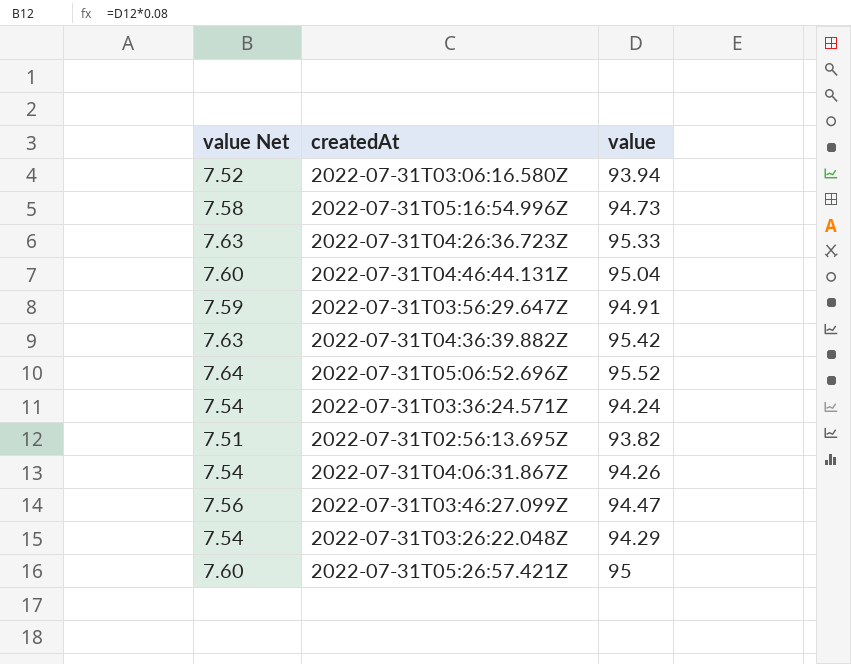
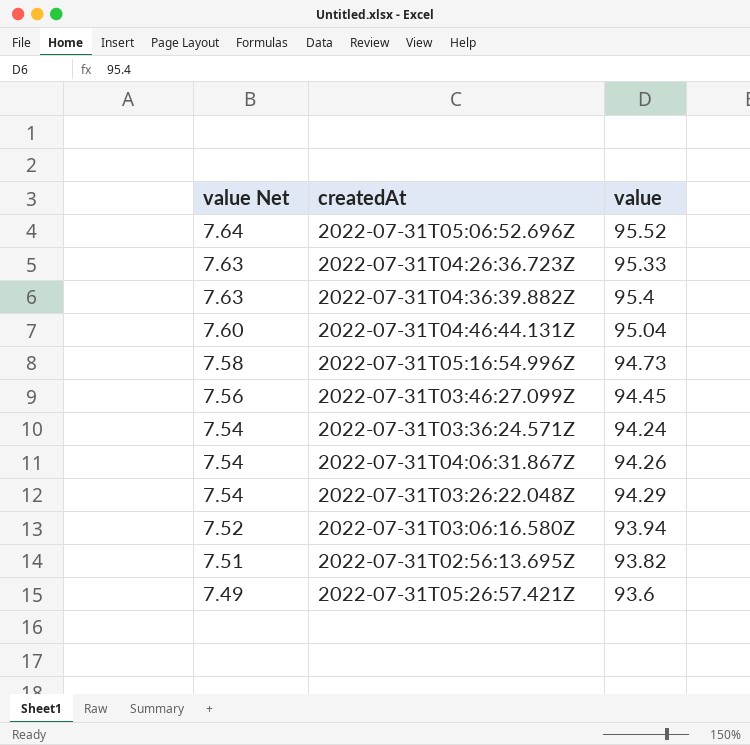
row order: none -> value Net descending
row 2022-07-31T03:56:29.647Z: 7.59 | 94.91 -> none
2022-07-31T04:36:39.882Z | value: 95.42 -> 95.4
2022-07-31T03:46:27.099Z | value: 94.47 -> 94.45
2022-07-31T05:26:57.421Z | value Net: 7.60 -> 7.49
2022-07-31T05:26:57.421Z | value: 95 -> 93.6

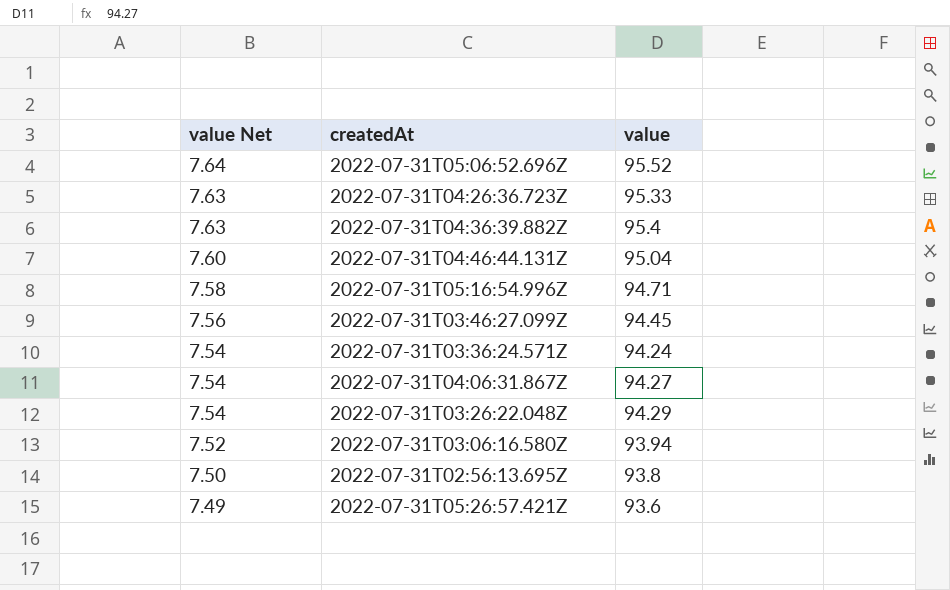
2022-07-31T05:16:54.996Z | value: 94.73 -> 94.71
2022-07-31T04:06:31.867Z | value: 94.26 -> 94.27
2022-07-31T02:56:13.695Z | value Net: 7.51 -> 7.50
2022-07-31T02:56:13.695Z | value: 93.82 -> 93.8

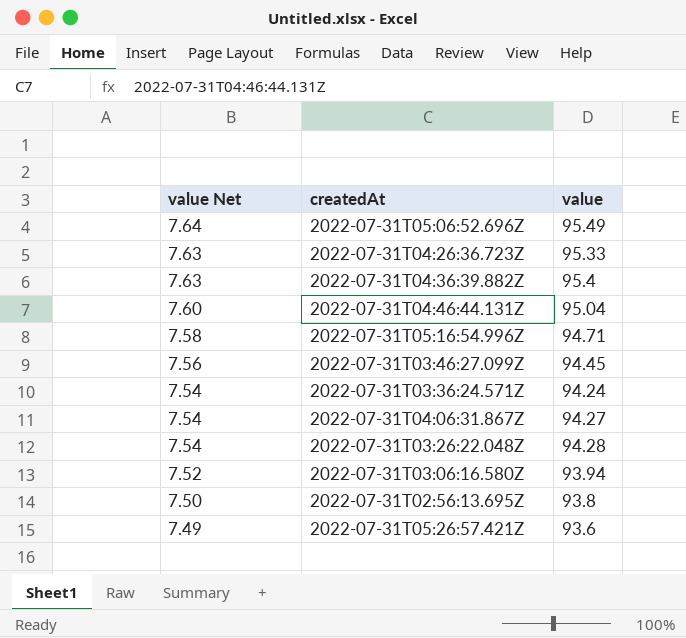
2022-07-31T05:06:52.696Z | value: 95.52 -> 95.49
2022-07-31T03:26:22.048Z | value: 94.29 -> 94.28

